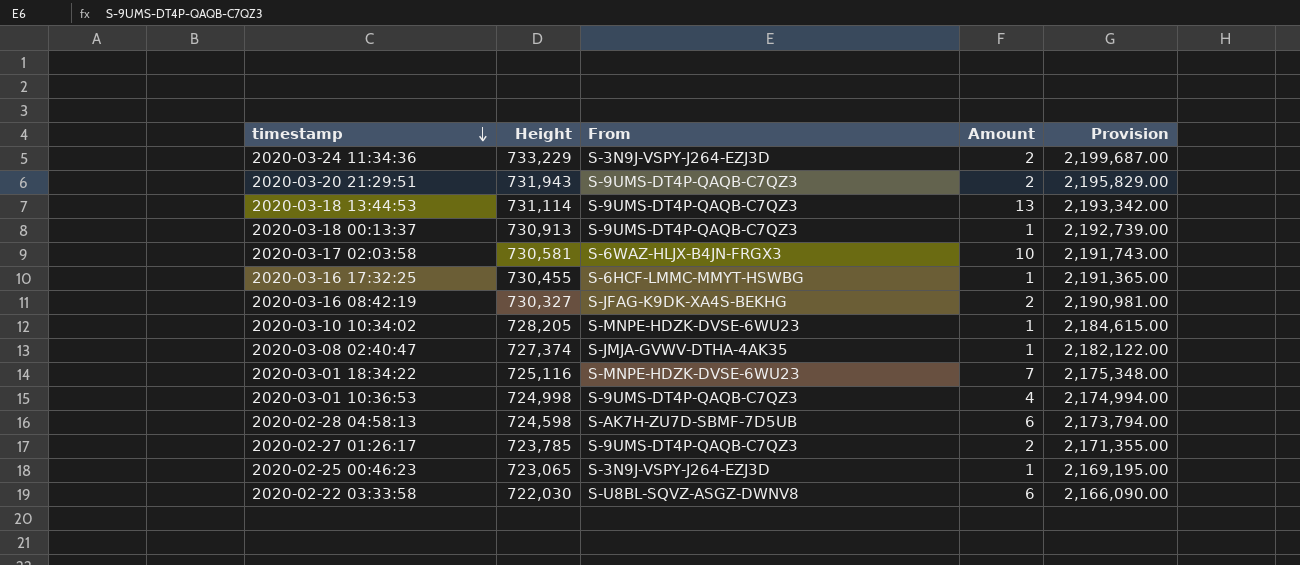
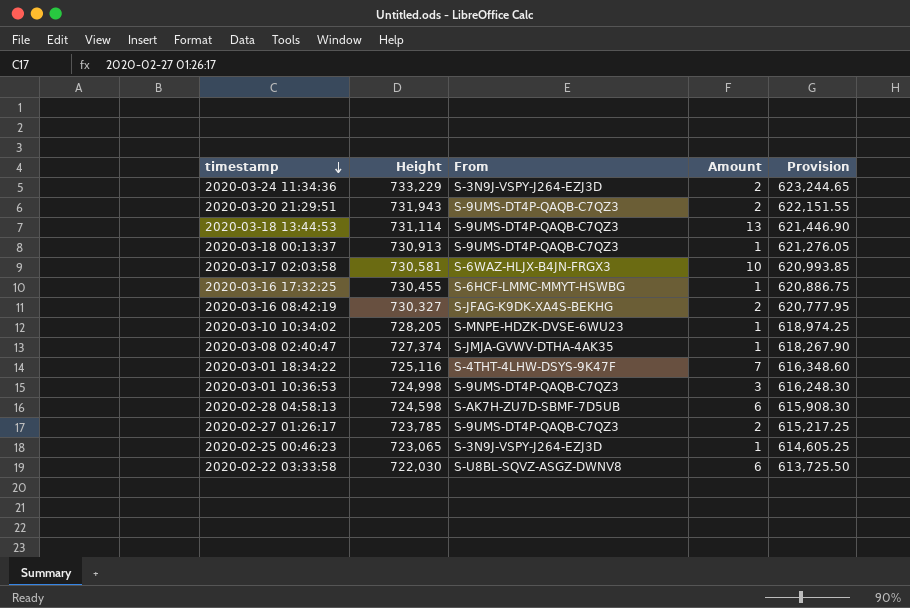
column Provision | formula: [Height] * 3 -> [Height] * 0.85
2020-03-01 18:34:22 | From: S-MNPE-HDZK-DVSE-6WU23 -> S-4THT-4LHW-DSYS-9K47F
2020-03-01 10:36:53 | Amount: 4 -> 3

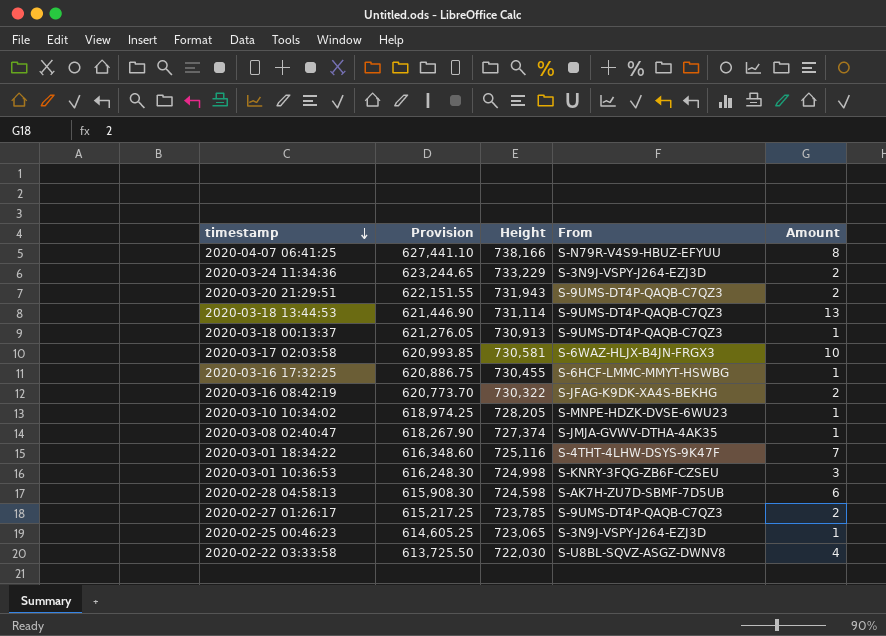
column Provision | position: 5 -> 2
row 2020-04-07 06:41:25: none -> 627,441.10 | 738,166 | S-N79R-V4S9-HBUZ-EFYUU | 8
2020-03-16 08:42:19 | Provision: 620,777.95 -> 620,773.70
2020-03-16 08:42:19 | Height: 730,327 -> 730,322
2020-03-01 10:36:53 | From: S-9UMS-DT4P-QAQB-C7QZ3 -> S-KNRY-3FQG-ZB6F-CZSEU
2020-02-22 03:33:58 | Amount: 6 -> 4

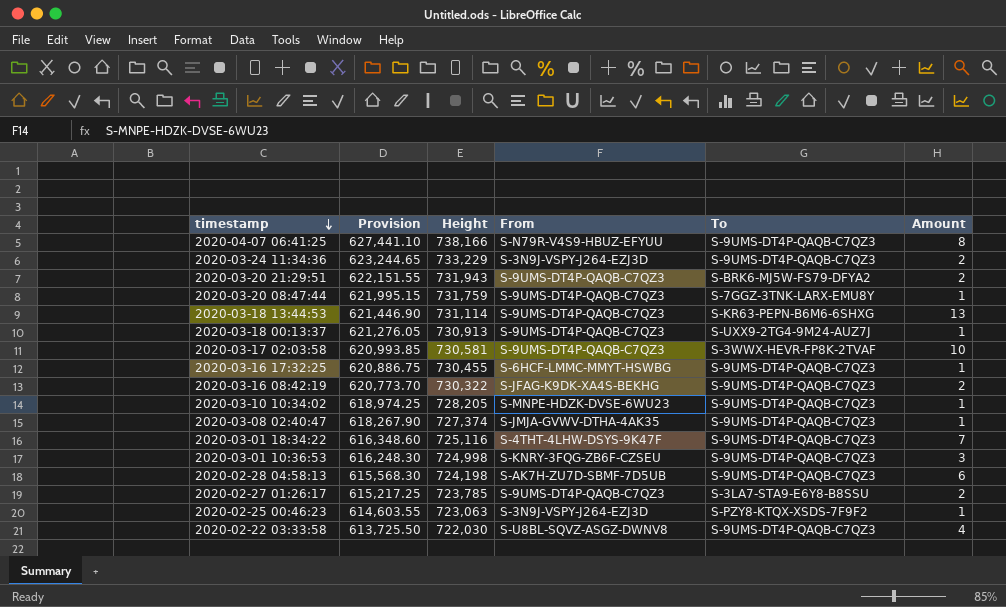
column To | position: none -> 5
row 2020-03-20 08:47:44: none -> 621,995.15 | 731,759 | S-9UMS-DT4P-QAQB-C7QZ3 | S-7GGZ-3TNK-LARX-EMU8Y | 1
2020-03-17 02:03:58 | From: S-6WAZ-HLJX-B4JN-FRGX3 -> S-9UMS-DT4P-QAQB-C7QZ3
2020-02-28 04:58:13 | Provision: 615,908.30 -> 615,568.30
2020-02-28 04:58:13 | Height: 724,598 -> 724,198
2020-02-25 00:46:23 | Provision: 614,605.25 -> 614,603.55
2020-02-25 00:46:23 | Height: 723,065 -> 723,063

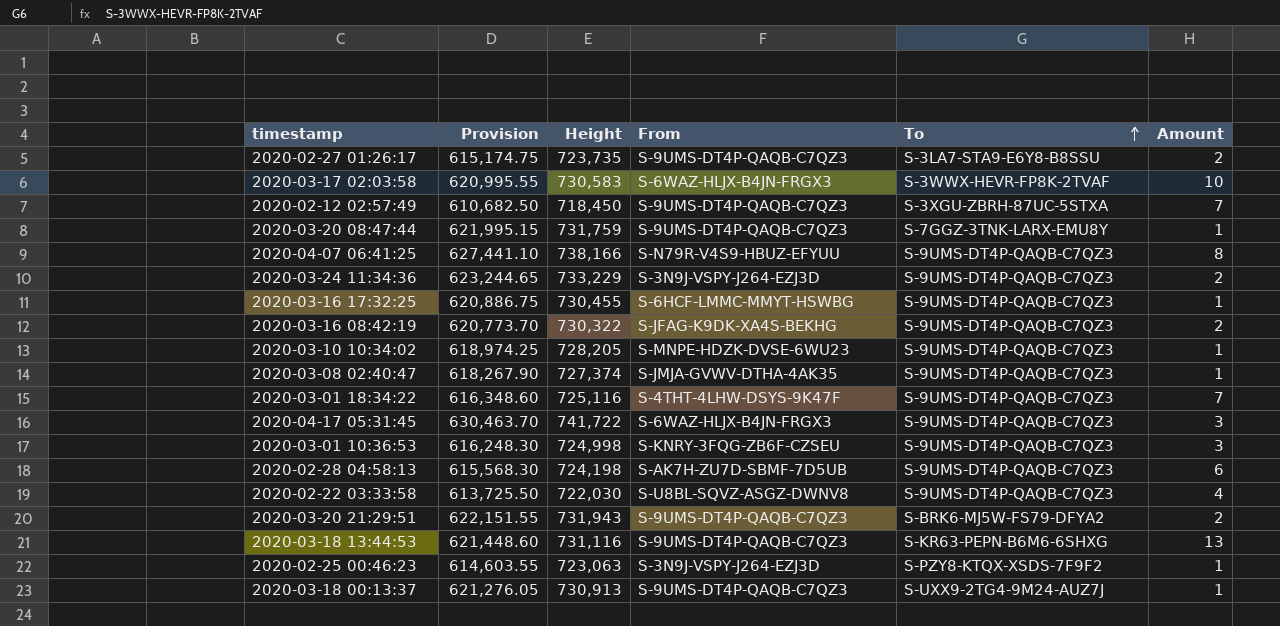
row order: timestamp descending -> To ascending
2020-02-27 01:26:17 | Provision: 615,217.25 -> 615,174.75
2020-02-27 01:26:17 | Height: 723,785 -> 723,735
2020-03-17 02:03:58 | Provision: 620,993.85 -> 620,995.55
2020-03-17 02:03:58 | Height: 730,581 -> 730,583
2020-03-17 02:03:58 | From: S-9UMS-DT4P-QAQB-C7QZ3 -> S-6WAZ-HLJX-B4JN-FRGX3
row 2020-02-12 02:57:49: none -> 610,682.50 | 718,450 | S-9UMS-DT4P-QAQB-C7QZ3 | S-3XGU-ZBRH-87UC-5STXA | 7
row 2020-04-17 05:31:45: none -> 630,463.70 | 741,722 | S-6WAZ-HLJX-B4JN-FRGX3 | S-9UMS-DT4P-QAQB-C7QZ3 | 3
2020-03-18 13:44:53 | Provision: 621,446.90 -> 621,448.60
2020-03-18 13:44:53 | Height: 731,114 -> 731,116

